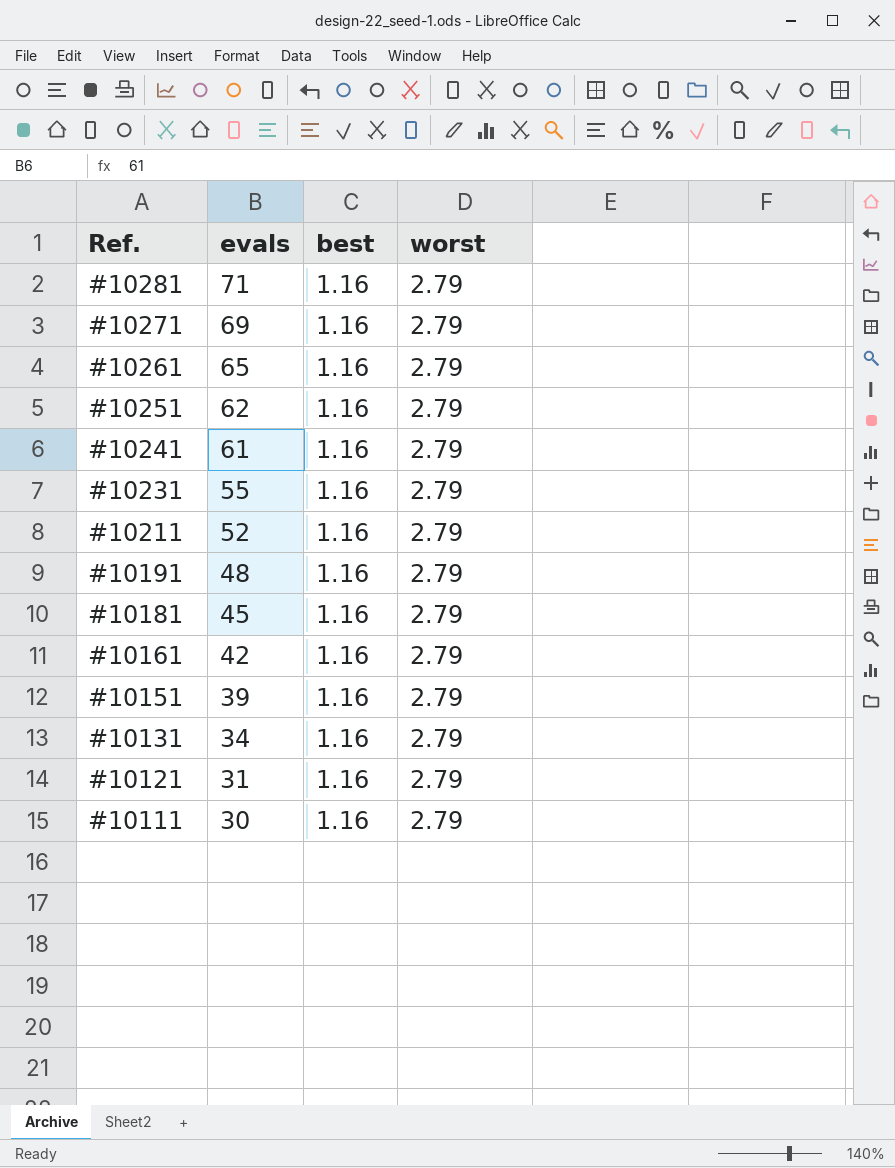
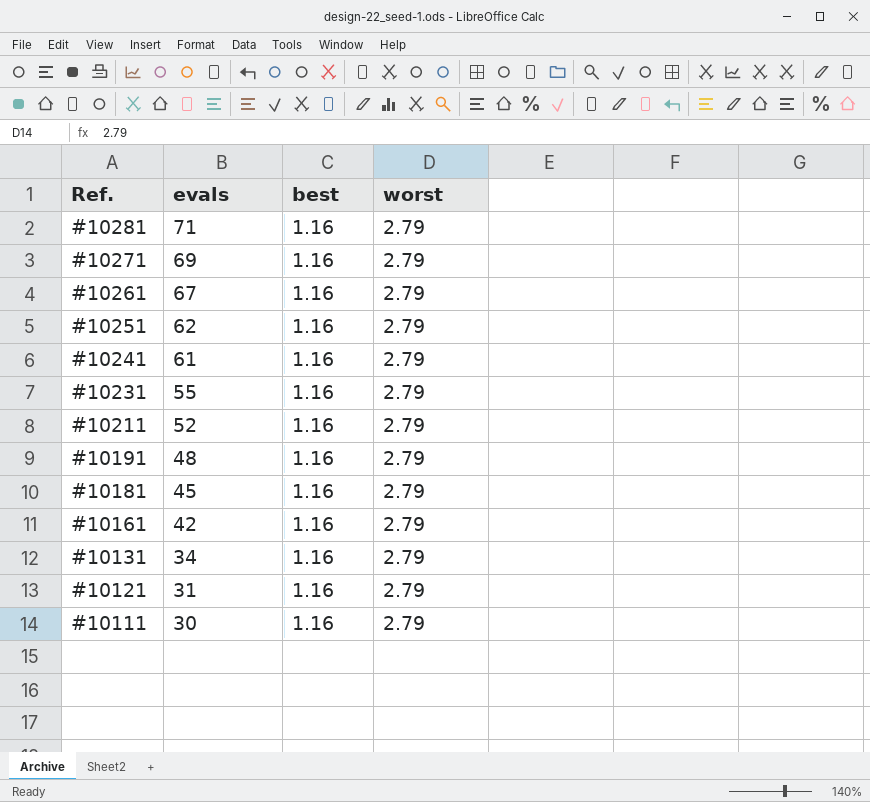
row #10151: 39 | 1.16 | 2.79 -> none
#10261 | evals: 65 -> 67

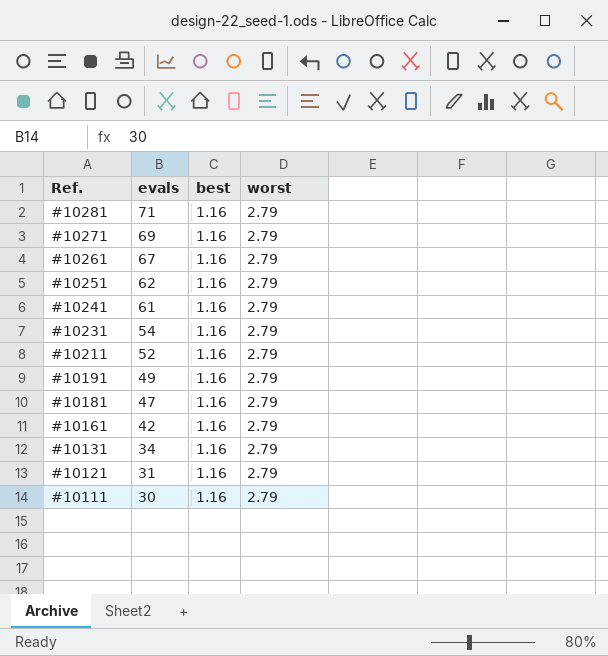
#10231 | evals: 55 -> 54
#10191 | evals: 48 -> 49
#10181 | evals: 45 -> 47

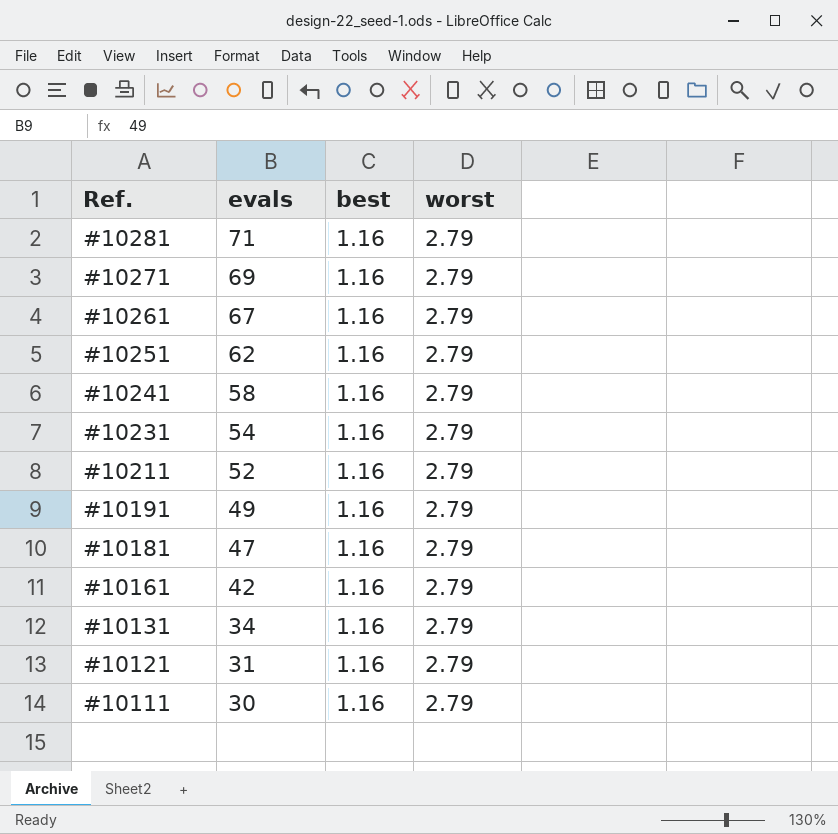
#10241 | evals: 61 -> 58

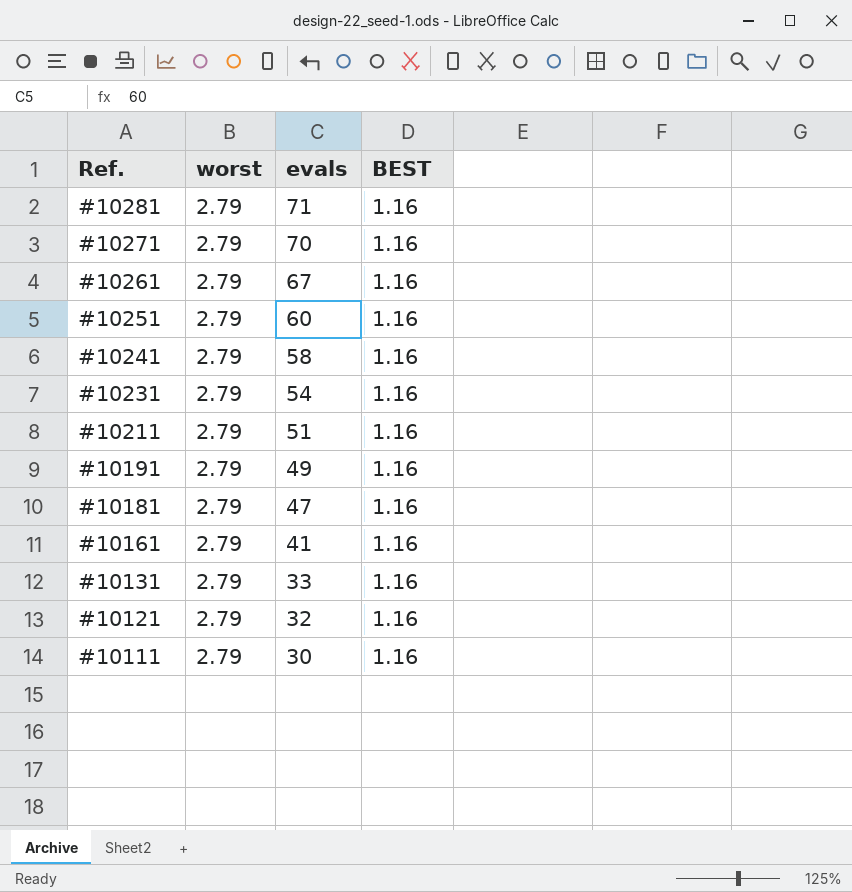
column worst | position: 4 -> 2
column name: best -> BEST
#10271 | evals: 69 -> 70
#10251 | evals: 62 -> 60
#10211 | evals: 52 -> 51
#10161 | evals: 42 -> 41
#10131 | evals: 34 -> 33
#10121 | evals: 31 -> 32

